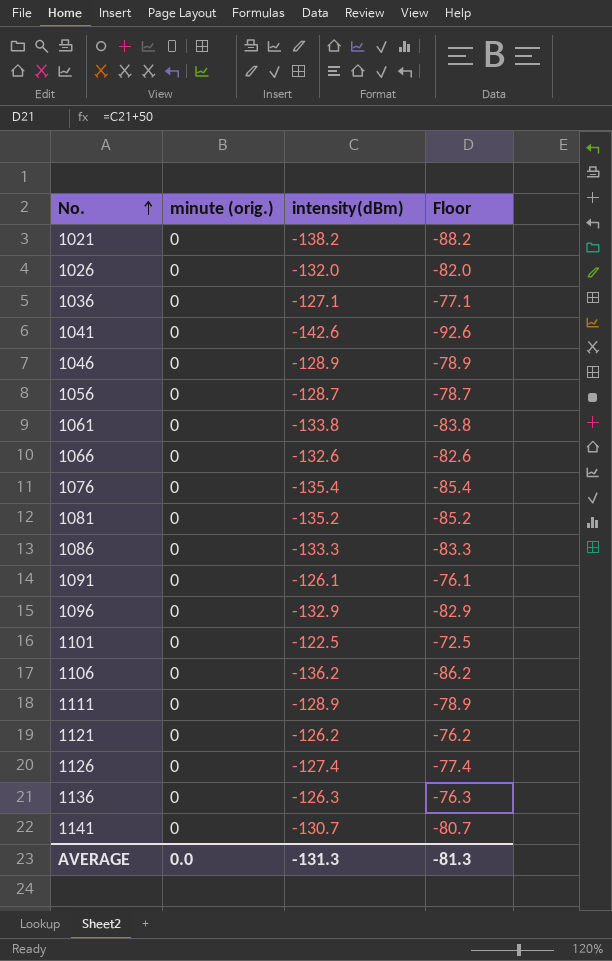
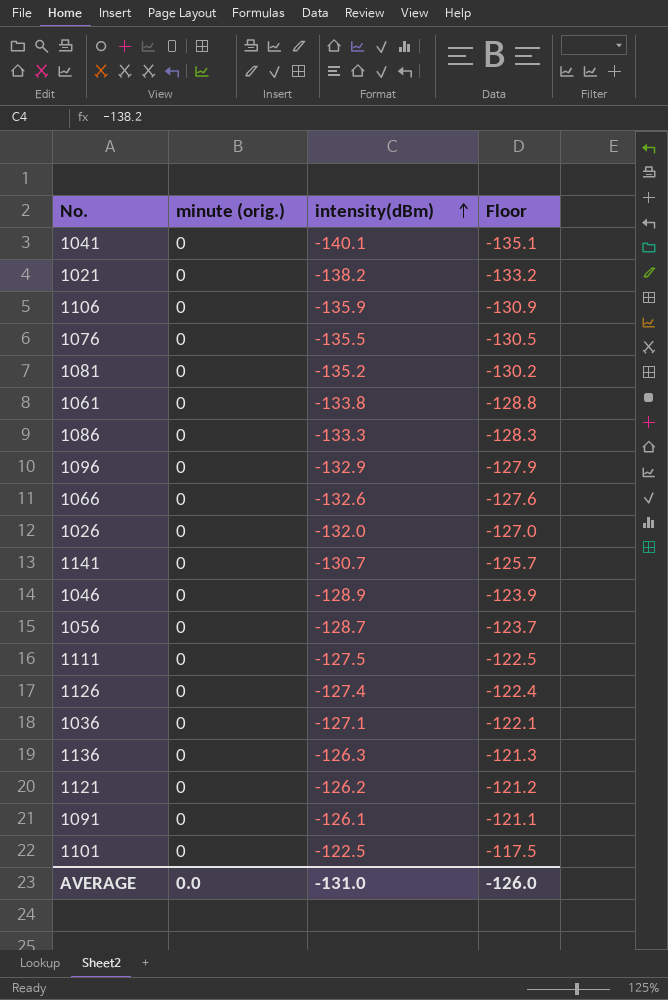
row order: No. ascending -> intensity(dBm) ascending
column Floor | formula: [intensity(dBm)] + 50 -> [intensity(dBm)] + 5
1041 | intensity(dBm): -142.6 -> -140.1
1106 | intensity(dBm): -136.2 -> -135.9
1076 | intensity(dBm): -135.4 -> -135.5
1111 | intensity(dBm): -128.9 -> -127.5
AVERAGE | intensity(dBm): -131.3 -> -131.0
AVERAGE | Floor: -81.3 -> -126.0

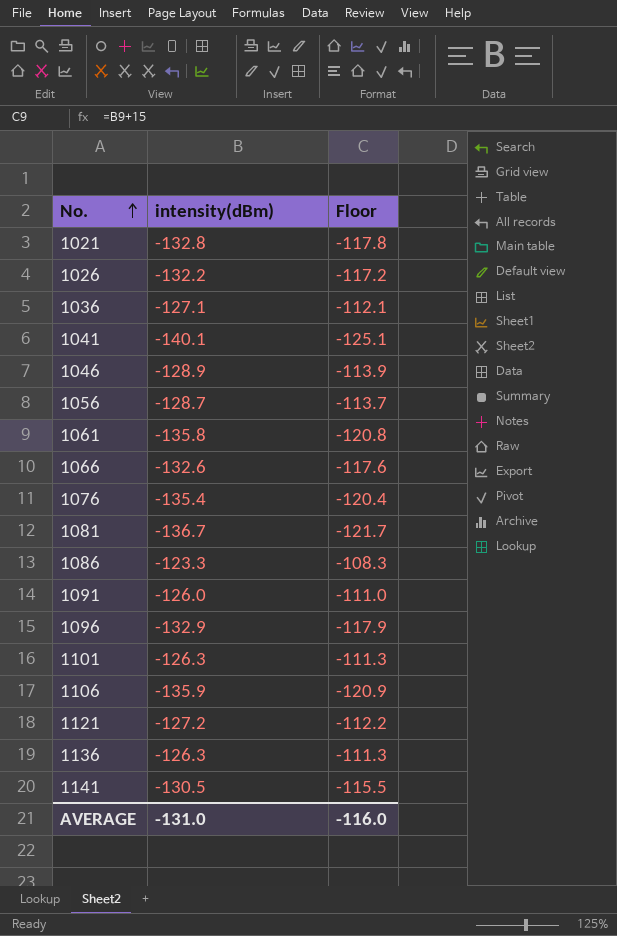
row order: intensity(dBm) ascending -> No. ascending
column minute (orig.) | position: 2 -> none
column Floor | formula: [intensity(dBm)] + 5 -> [intensity(dBm)] + 15
row 1111: 0 | -127.5 | -122.5 -> none
row 1126: 0 | -127.4 | -122.4 -> none
1021 | intensity(dBm): -138.2 -> -132.8
1026 | intensity(dBm): -132.0 -> -132.2
1061 | intensity(dBm): -133.8 -> -135.8
1076 | intensity(dBm): -135.5 -> -135.4
1081 | intensity(dBm): -135.2 -> -136.7
1086 | intensity(dBm): -133.3 -> -123.3
1091 | intensity(dBm): -126.1 -> -126.0
1101 | intensity(dBm): -122.5 -> -126.3
1121 | intensity(dBm): -126.2 -> -127.2
1141 | intensity(dBm): -130.7 -> -130.5
AVERAGE | Floor: -126.0 -> -116.0

